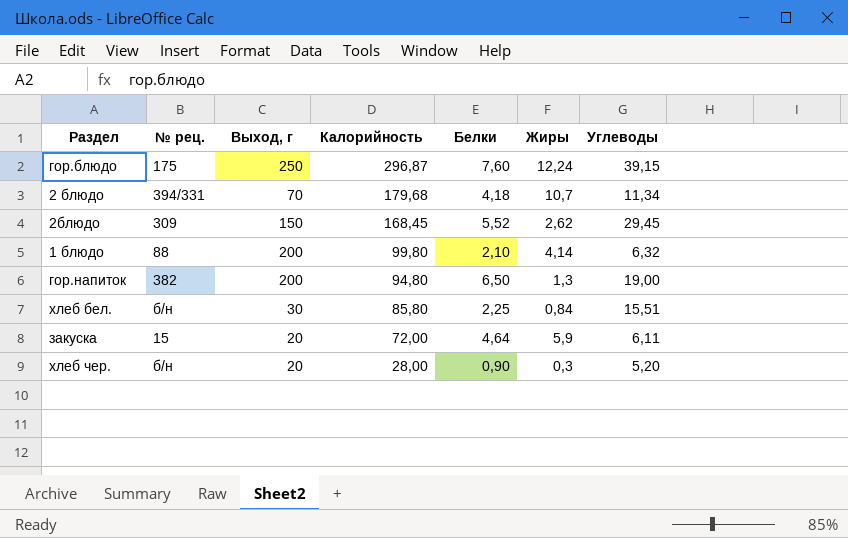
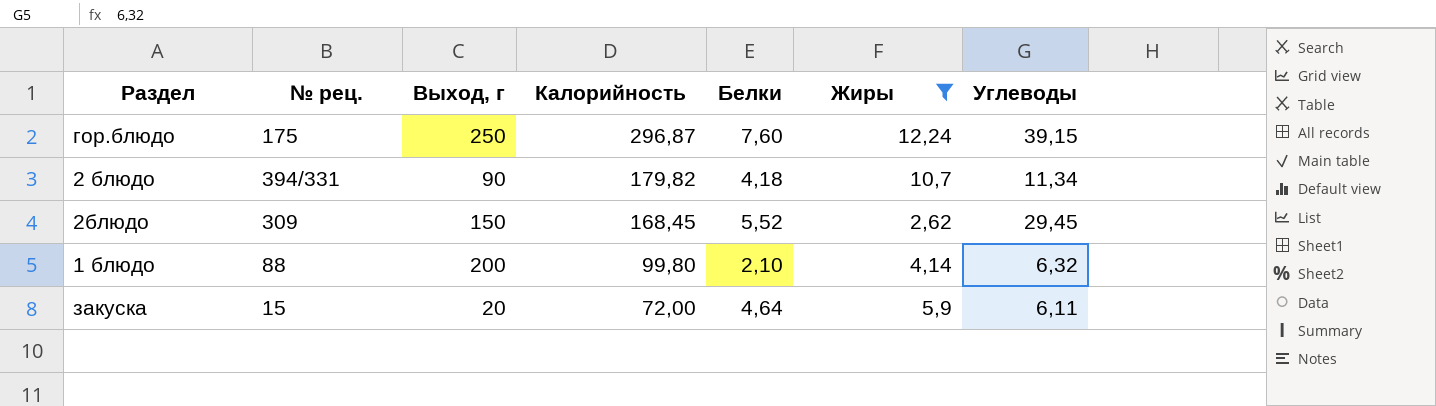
filter: none -> Жиры >= 2,62
2 блюдо | Выход, г: 70 -> 90
2 блюдо | Калорийность: 179,68 -> 179,82

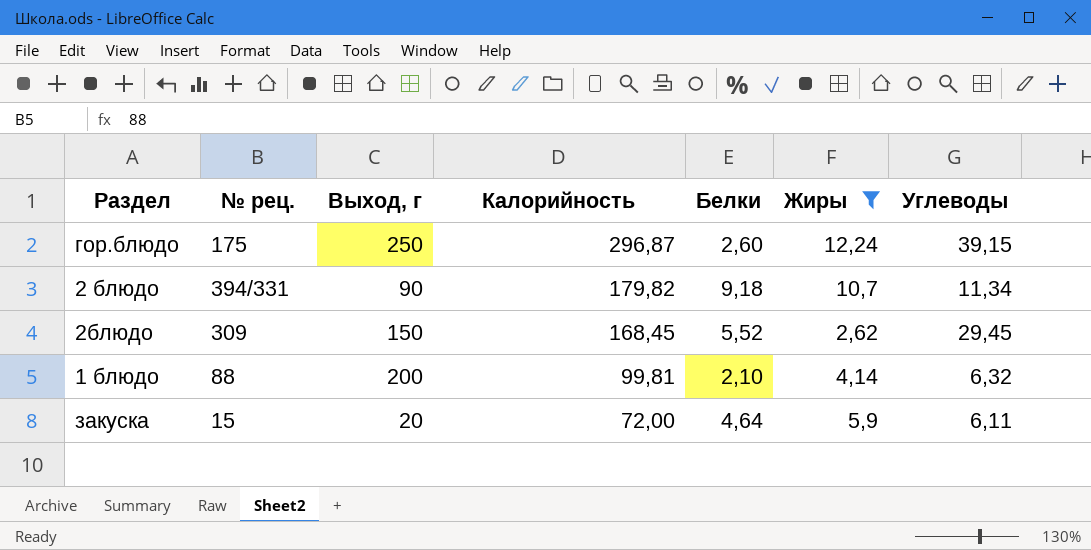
гор.блюдо | Белки: 7,60 -> 2,60
2 блюдо | Белки: 4,18 -> 9,18
1 блюдо | Калорийность: 99,80 -> 99,81

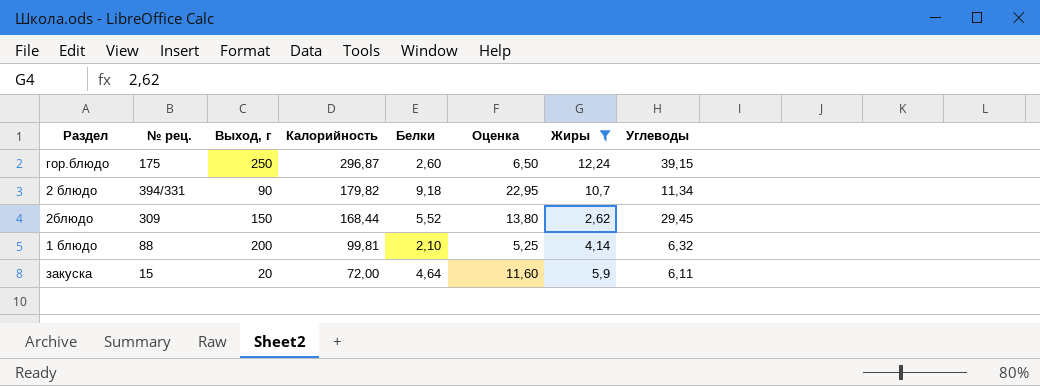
column Оценка | formula: none -> [Белки] * 2,5
2блюдо | Калорийность: 168,45 -> 168,44

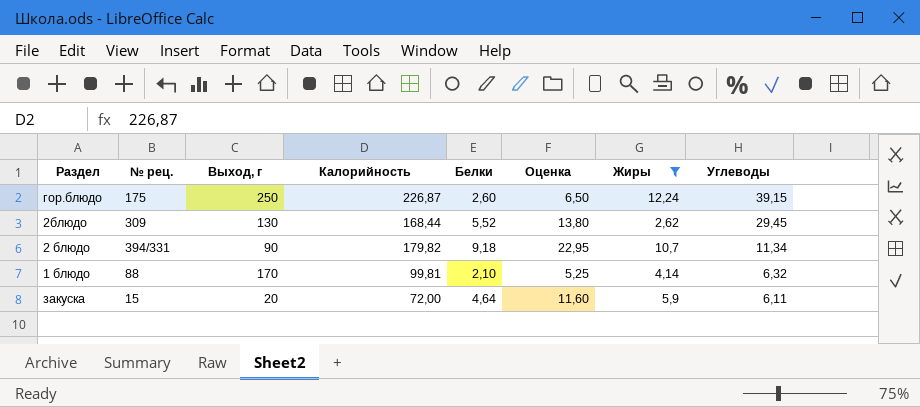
row order: Калорийность descending -> Углеводы descending
гор.блюдо | Калорийность: 296,87 -> 226,87
2блюдо | Выход, г: 150 -> 130
1 блюдо | Выход, г: 200 -> 170

